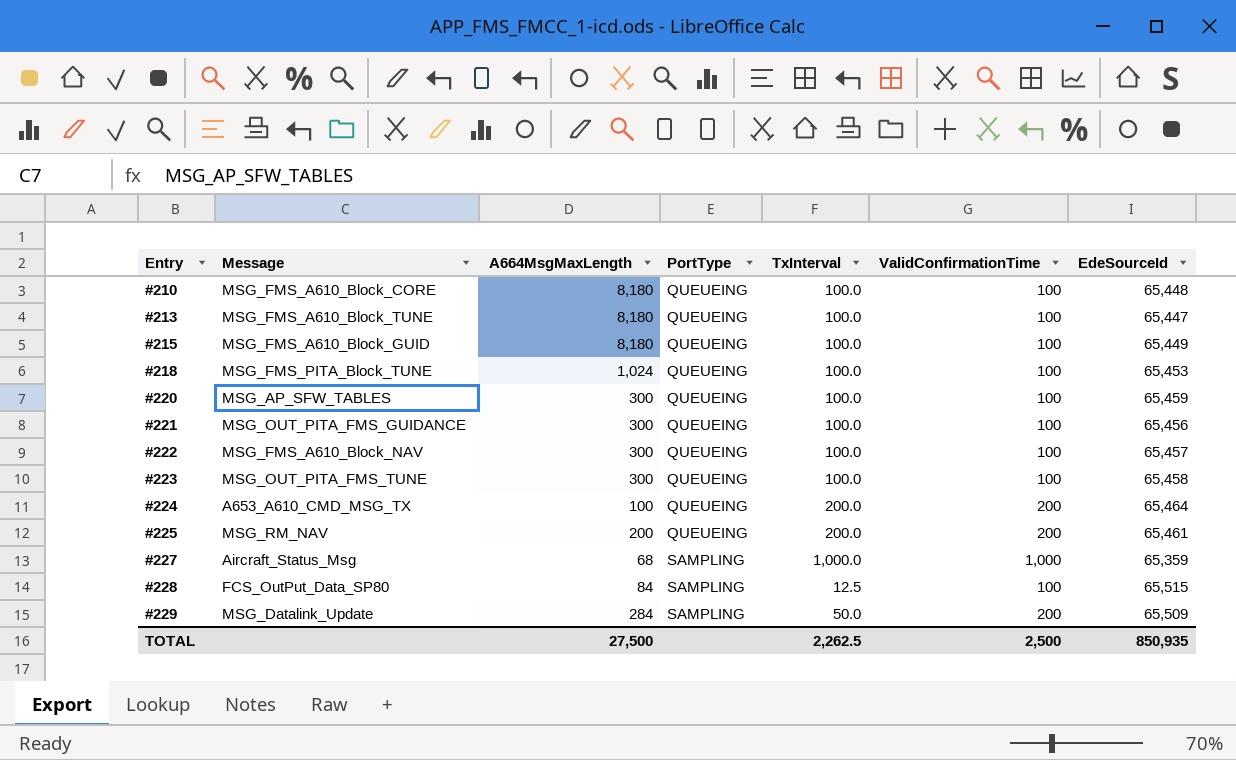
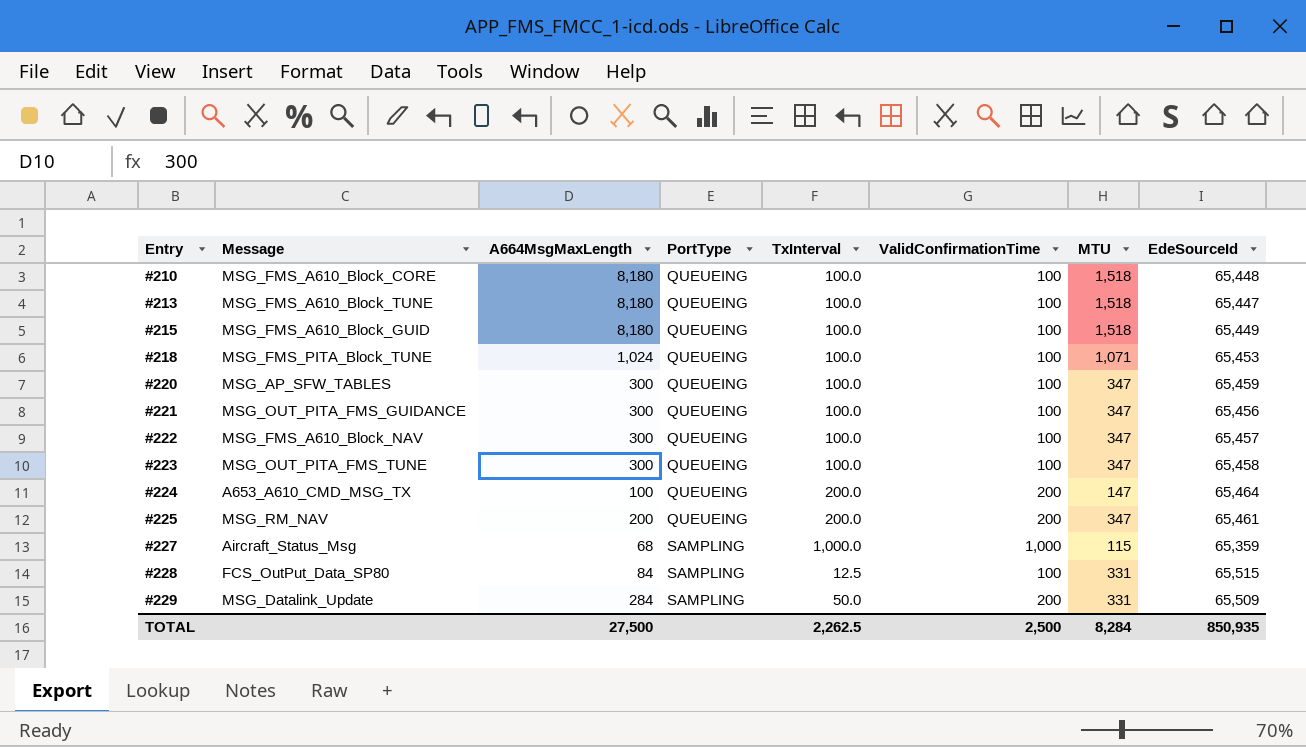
column MTU | position: none -> 7

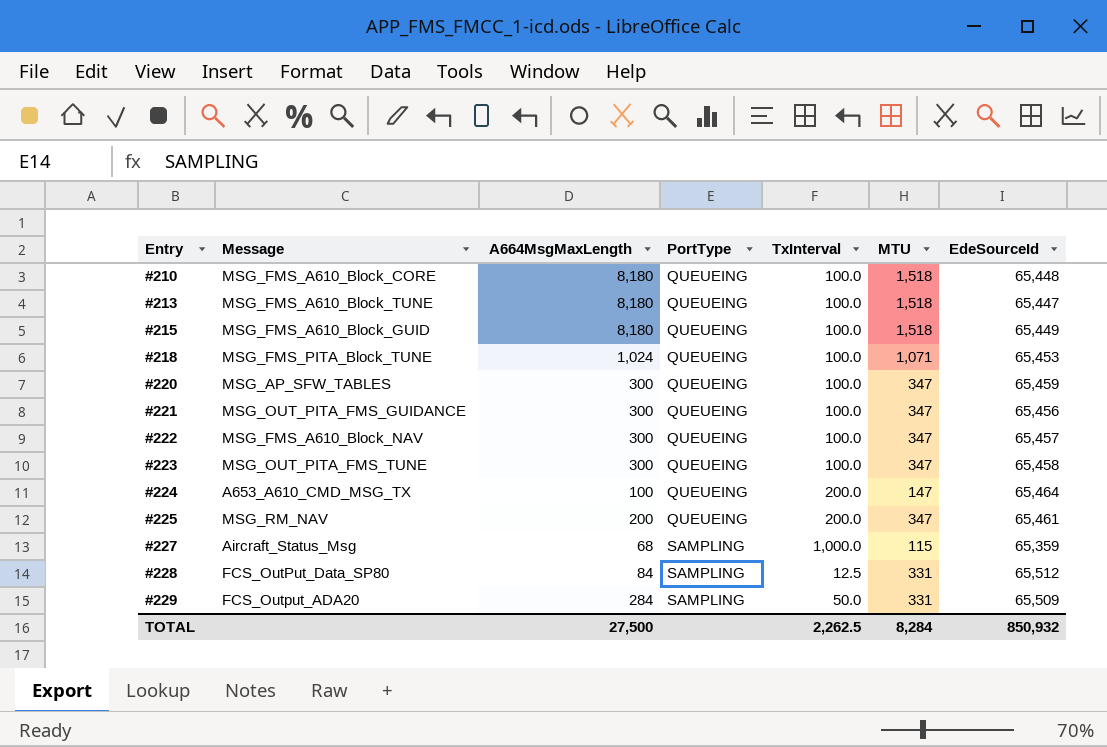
column ValidConfirmationTime | position: 6 -> none
#228 | EdeSourceId: 65,515 -> 65,512
#229 | Message: MSG_Datalink_Update -> FCS_Output_ADA20
TOTAL | EdeSourceId: 850,935 -> 850,932

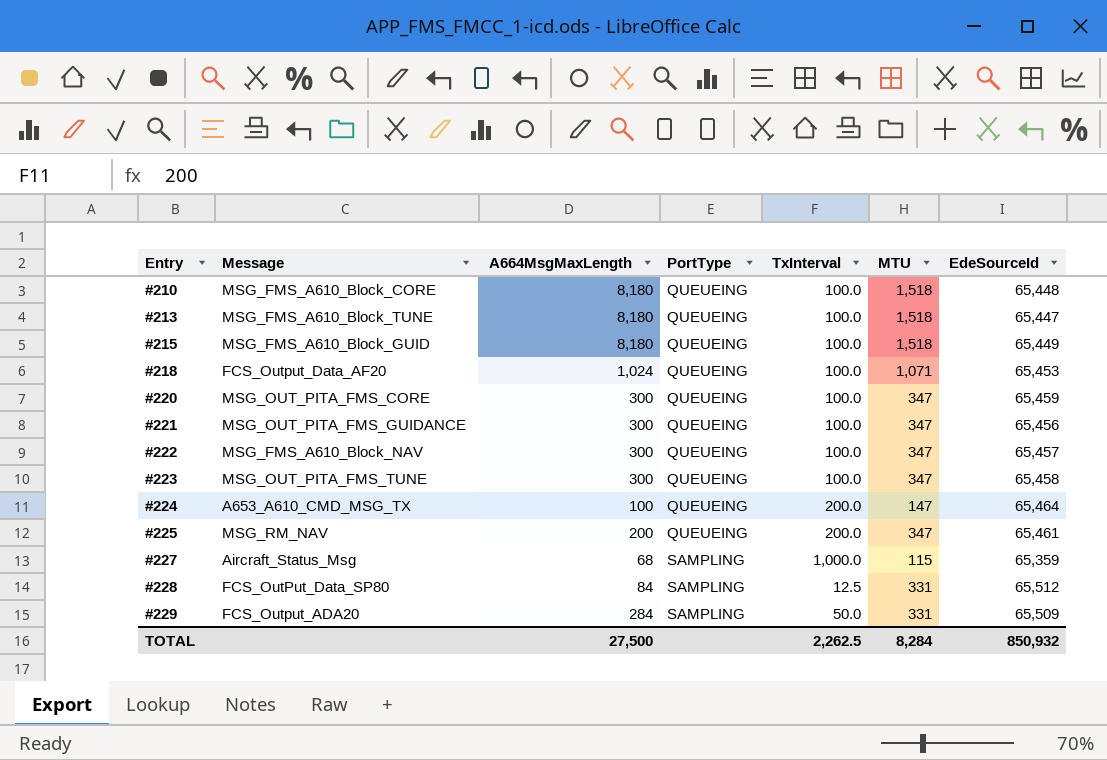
#218 | Message: MSG_FMS_PITA_Block_TUNE -> FCS_Output_Data_AF20
#220 | Message: MSG_AP_SFW_TABLES -> MSG_OUT_PITA_FMS_CORE

